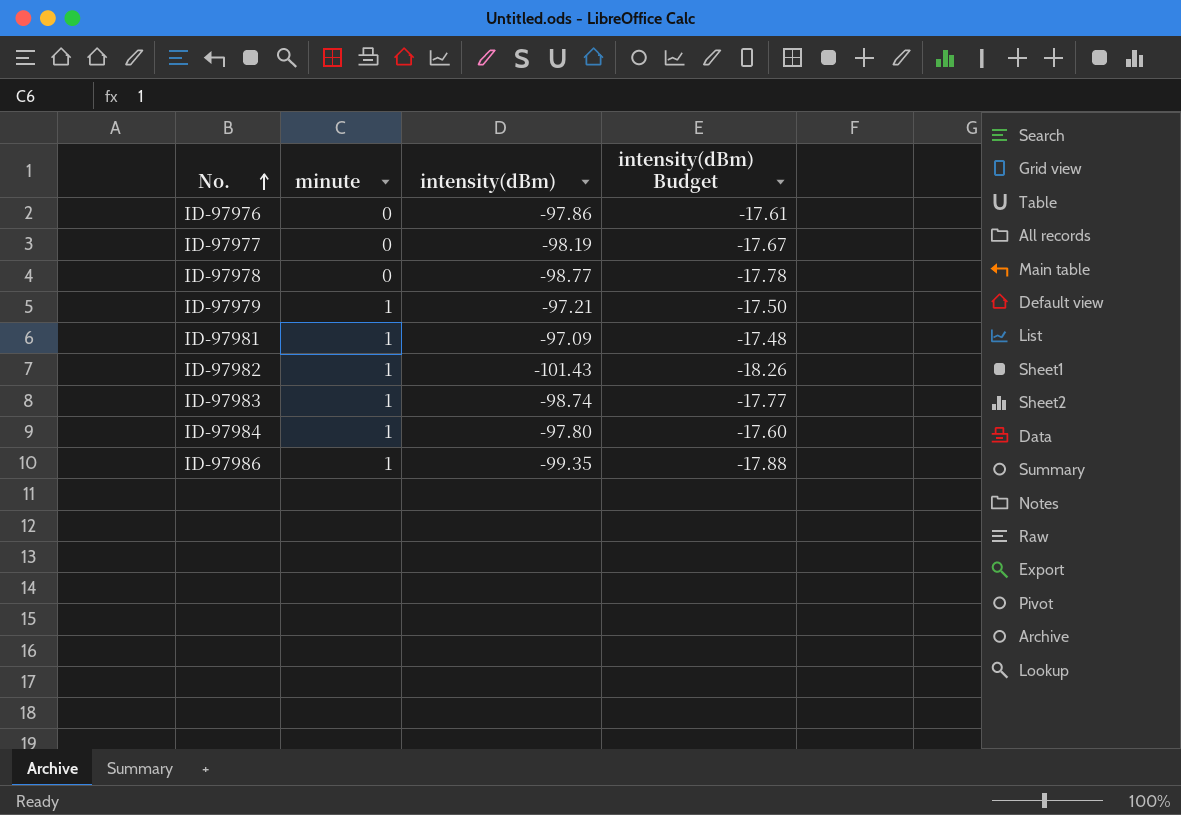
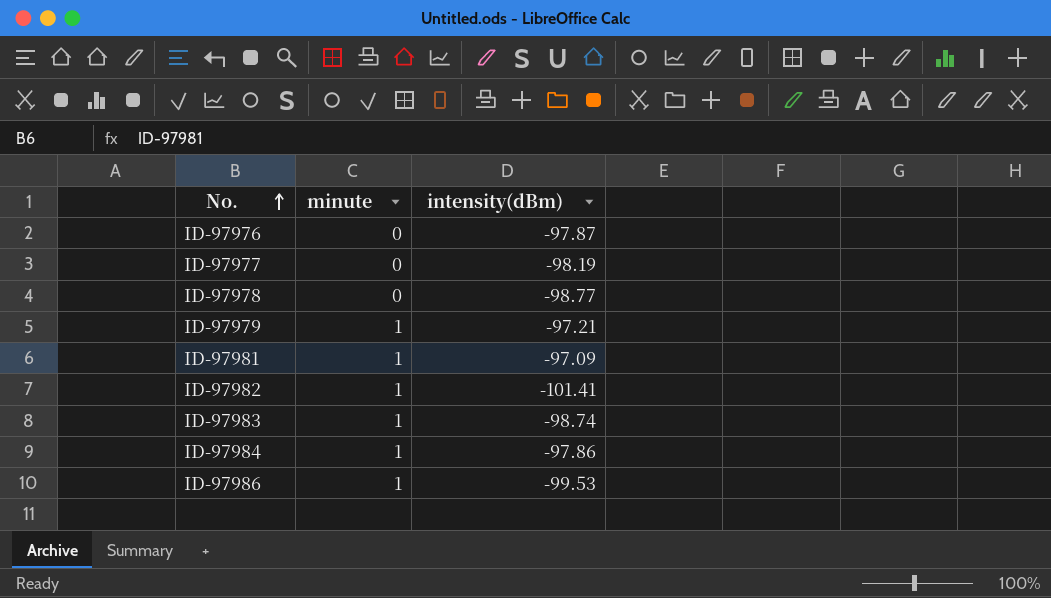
column intensity(dBm) Budget | formula: [intensity(dBm)] * 0.18 -> none
ID-97976 | intensity(dBm): -97.86 -> -97.87
ID-97982 | intensity(dBm): -101.43 -> -101.41
ID-97984 | intensity(dBm): -97.80 -> -97.86
ID-97986 | intensity(dBm): -99.35 -> -99.53

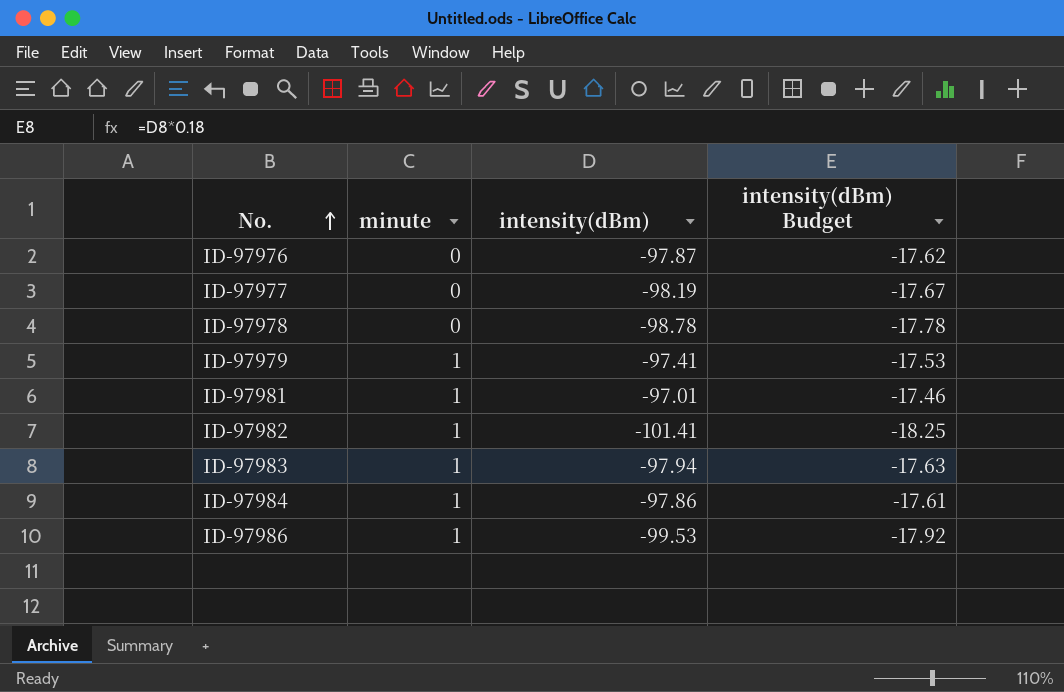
column intensity(dBm) Budget | formula: none -> [intensity(dBm)] * 0.18
ID-97978 | intensity(dBm): -98.77 -> -98.78
ID-97979 | intensity(dBm): -97.21 -> -97.41
ID-97981 | intensity(dBm): -97.09 -> -97.01
ID-97983 | intensity(dBm): -98.74 -> -97.94

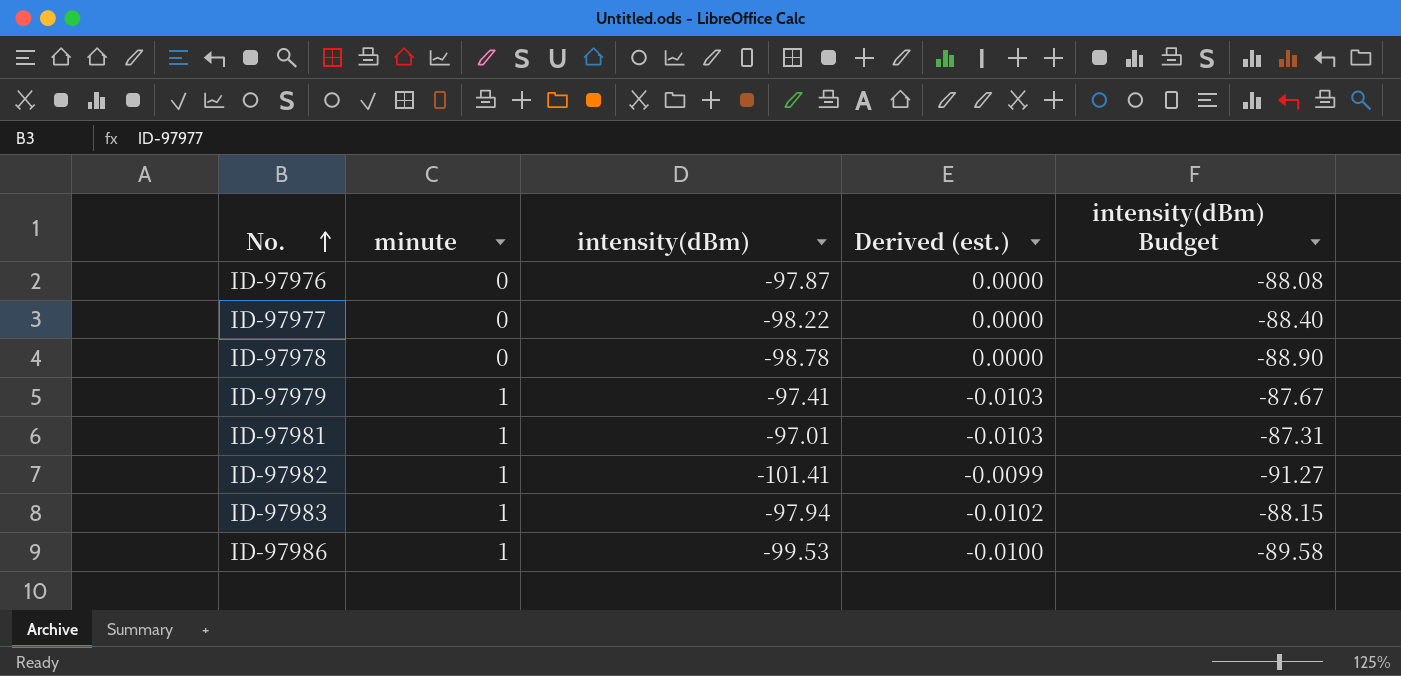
column Derived (est.) | formula: none -> [minute] / [intensity(dBm)]
column intensity(dBm) Budget | formula: [intensity(dBm)] * 0.18 -> [intensity(dBm)] * 0.9
row ID-97984: 1 | -97.86 | -17.61 -> none
ID-97977 | intensity(dBm): -98.19 -> -98.22

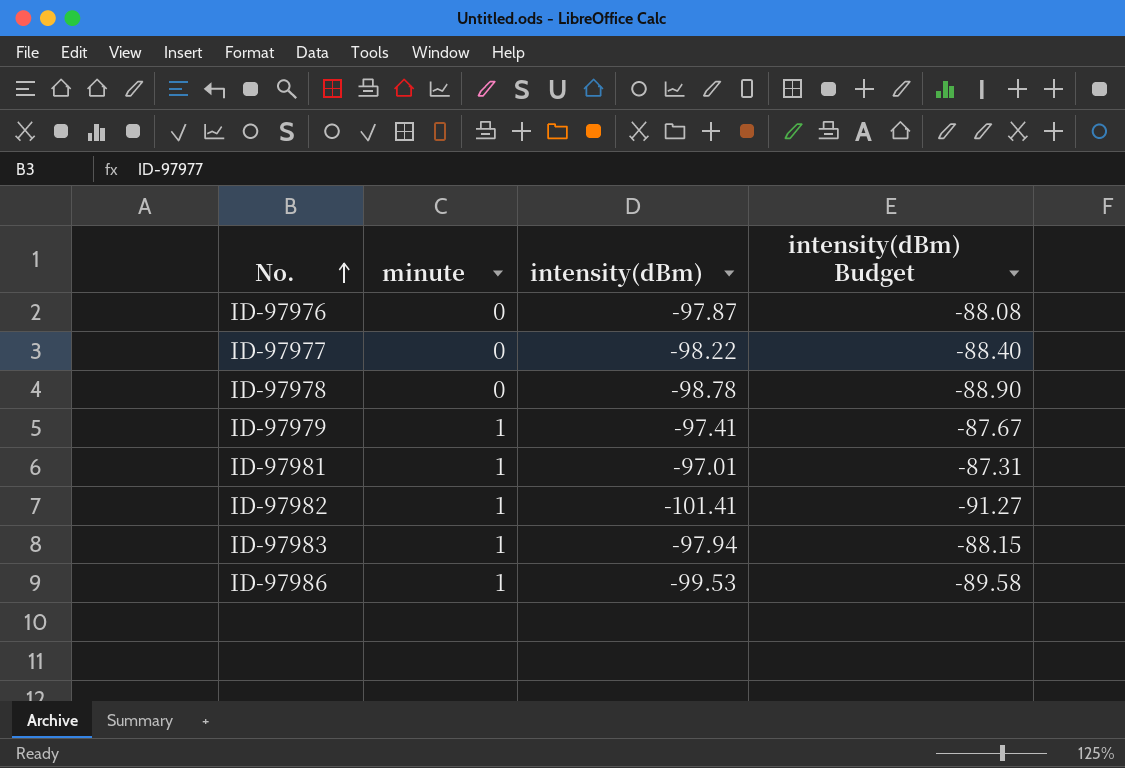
column Derived (est.) | formula: [minute] / [intensity(dBm)] -> none

